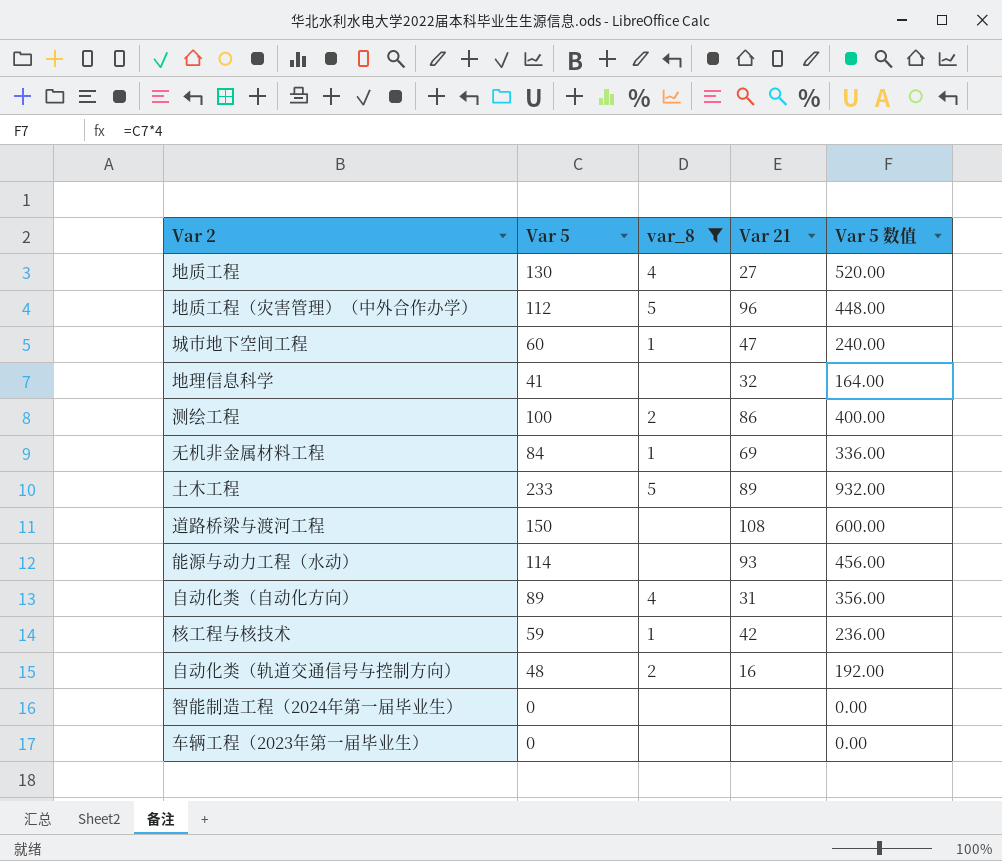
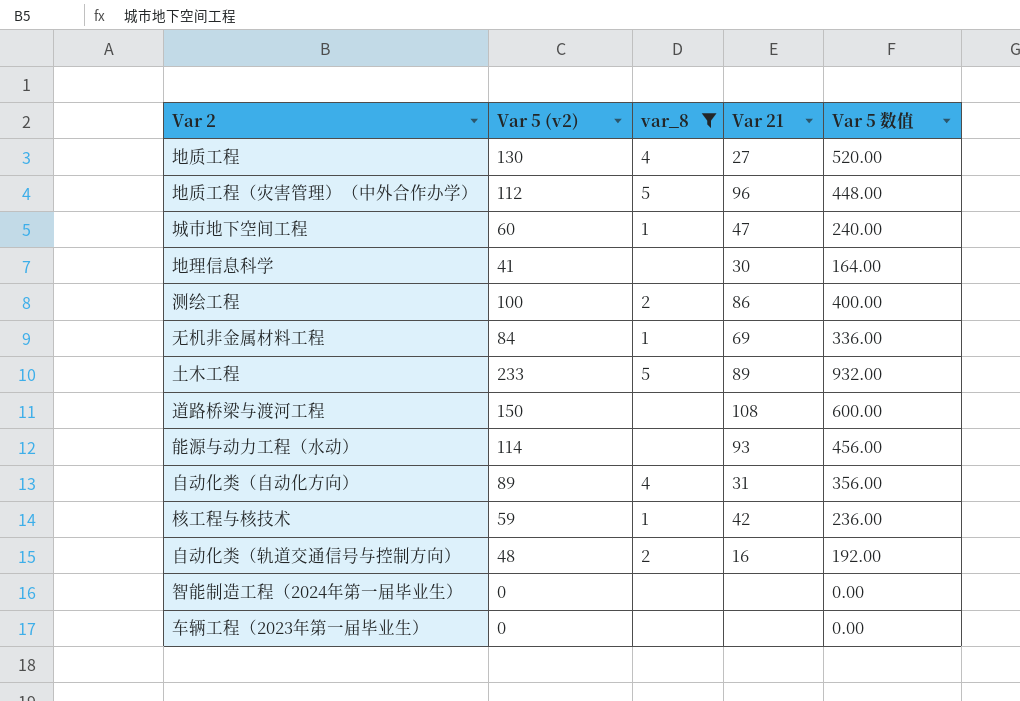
column name: Var 5 -> Var 5 (v2)
地理信息科学 | Var 21: 32 -> 30

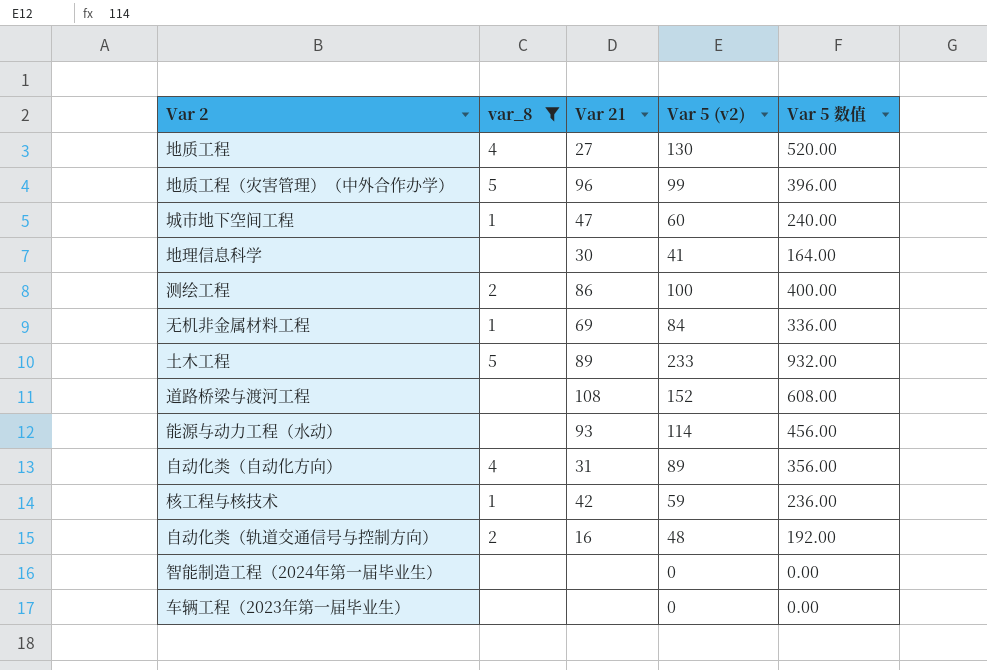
column Var 5 (v2) | position: 2 -> 4
地质工程（灾害管理）（中外合作办学） | Var 5 (v2): 112 -> 99
地质工程（灾害管理）（中外合作办学） | Var 5 数值: 448.00 -> 396.00
道路桥梁与渡河工程 | Var 5 (v2): 150 -> 152
道路桥梁与渡河工程 | Var 5 数值: 600.00 -> 608.00

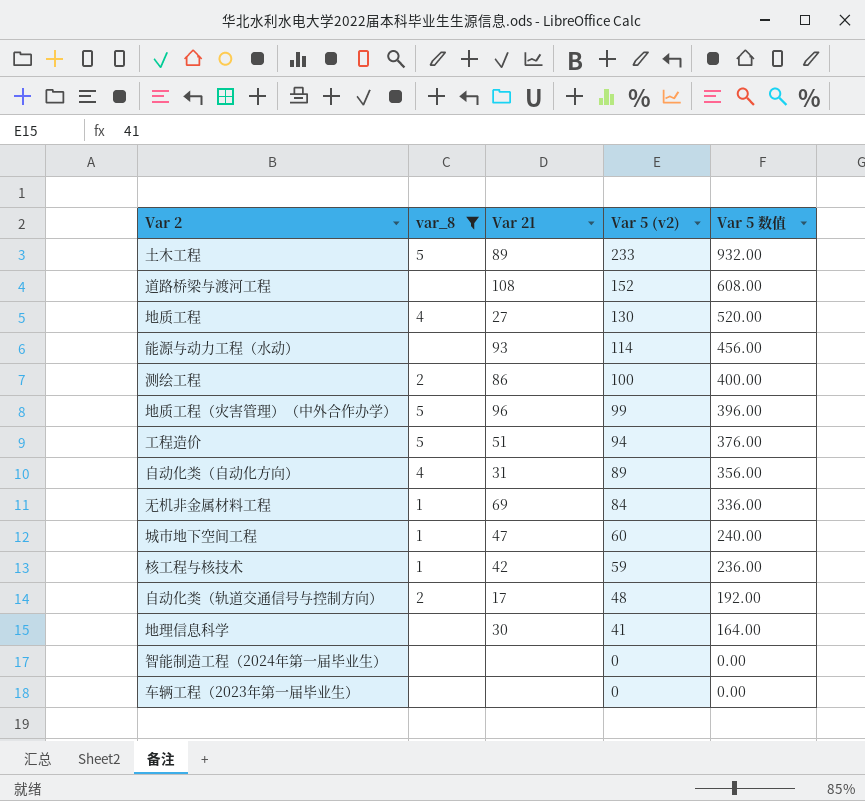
row order: none -> Var 5 (v2) descending
row 工程造价: none -> 5 | 51 | 94 | 376.00
自动化类（轨道交通信号与控制方向） | Var 21: 16 -> 17

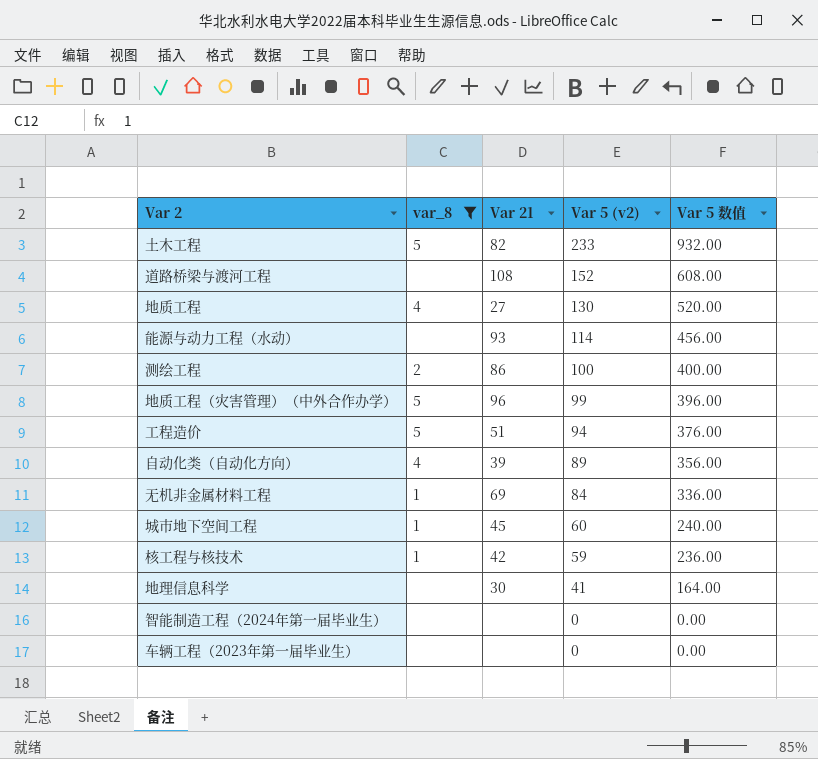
row 自动化类（轨道交通信号与控制方向）: 2 | 17 | 48 | 192.00 -> none
土木工程 | Var 21: 89 -> 82
自动化类（自动化方向） | Var 21: 31 -> 39
城市地下空间工程 | Var 21: 47 -> 45

